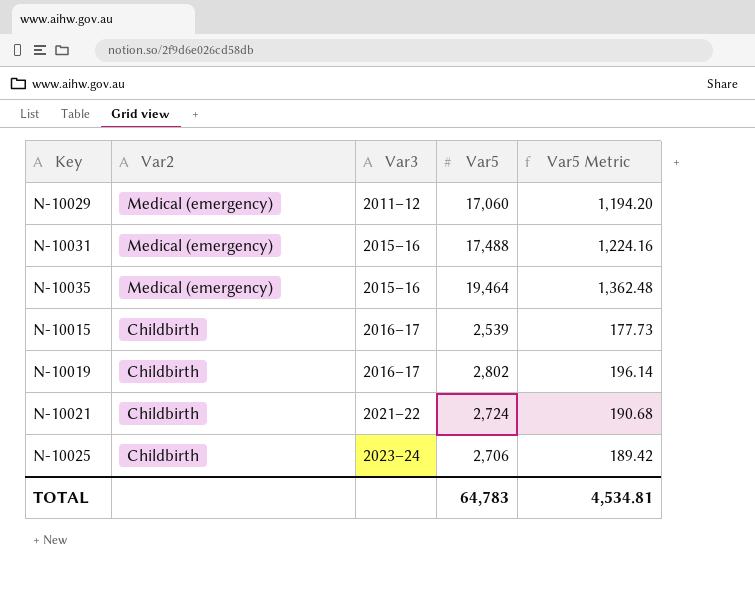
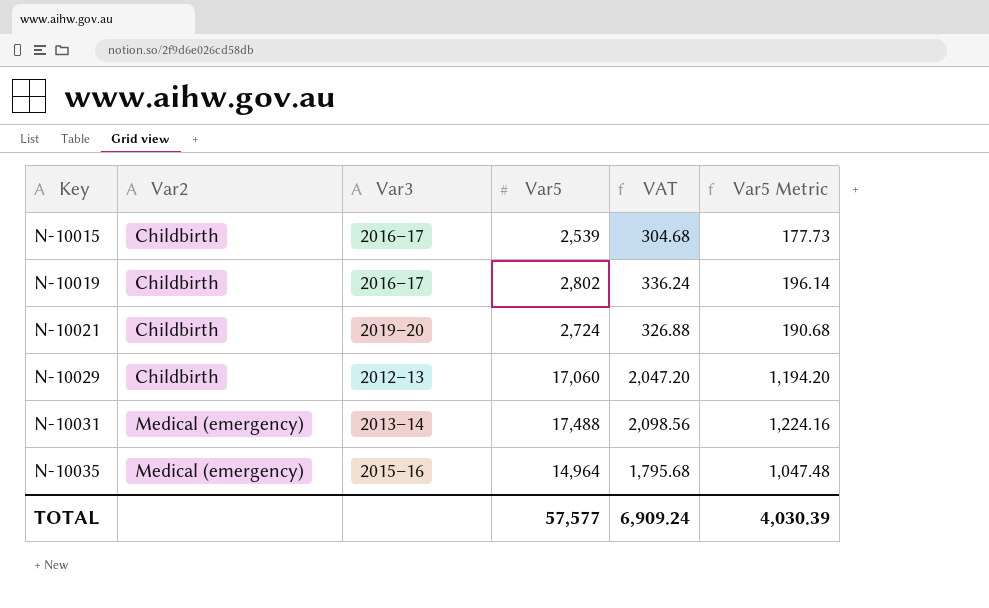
row order: Var2 descending -> Key ascending
column VAT | formula: none -> [Var5] * 0.12
row N-10025: Childbirth | 2023–24 | 2,706 | 189.42 -> none
N-10021 | Var3: 2021–22 -> 2019–20
N-10029 | Var2: Medical (emergency) -> Childbirth
N-10029 | Var3: 2011–12 -> 2012–13
N-10031 | Var3: 2015–16 -> 2013–14
N-10035 | Var5: 19,464 -> 14,964
N-10035 | Var5 Metric: 1,362.48 -> 1,047.48
TOTAL | Var5: 64,783 -> 57,577
TOTAL | Var5 Metric: 4,534.81 -> 4,030.39

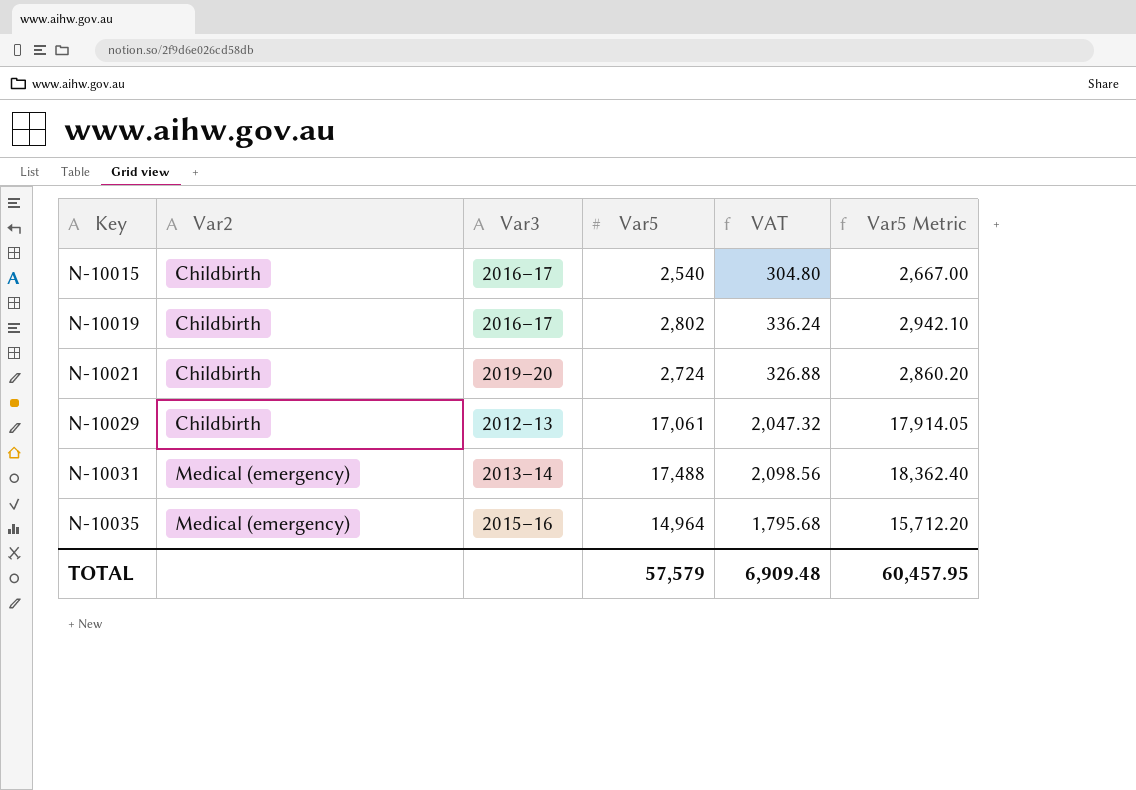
column Var5 Metric | formula: [Var5] * 0.07 -> [Var5] * 1.05
N-10015 | Var5: 2,539 -> 2,540
N-10015 | VAT: 304.68 -> 304.80
N-10029 | Var5: 17,060 -> 17,061
N-10029 | VAT: 2,047.20 -> 2,047.32
TOTAL | Var5: 57,577 -> 57,579
TOTAL | VAT: 6,909.24 -> 6,909.48
TOTAL | Var5 Metric: 4,030.39 -> 60,457.95

